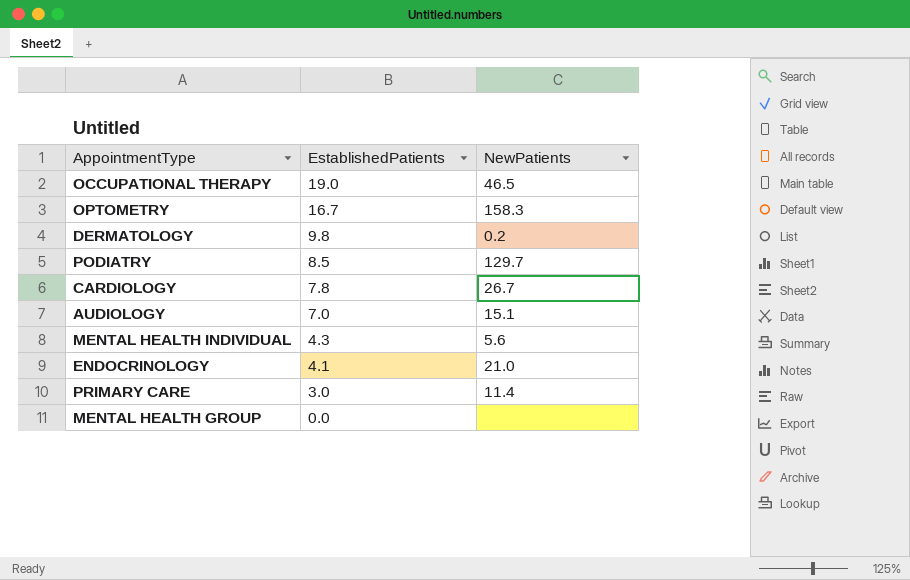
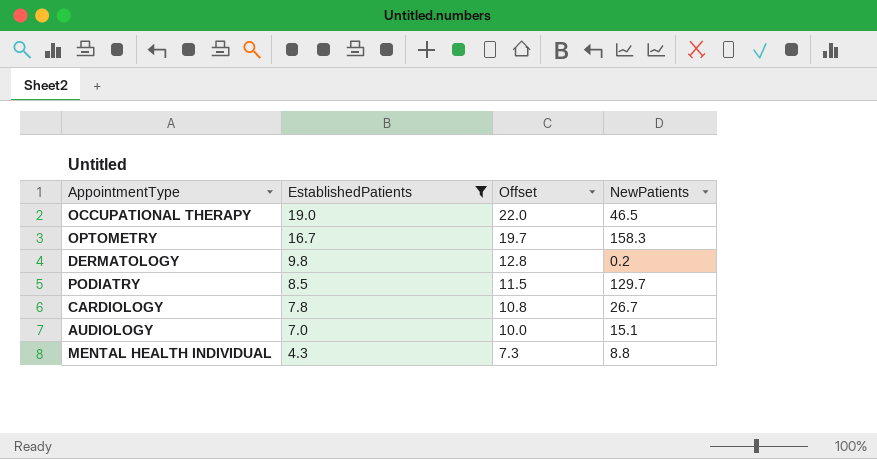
filter: none -> EstablishedPatients >= 4.3
column Offset | formula: none -> [EstablishedPatients] + 3
MENTAL HEALTH INDIVIDUAL | NewPatients: 5.6 -> 8.8

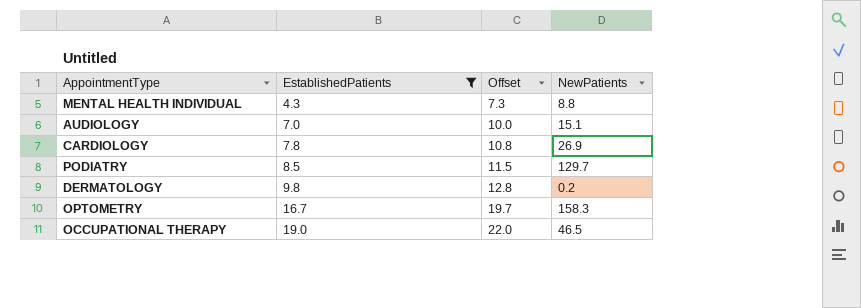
row order: EstablishedPatients descending -> EstablishedPatients ascending
CARDIOLOGY | NewPatients: 26.7 -> 26.9

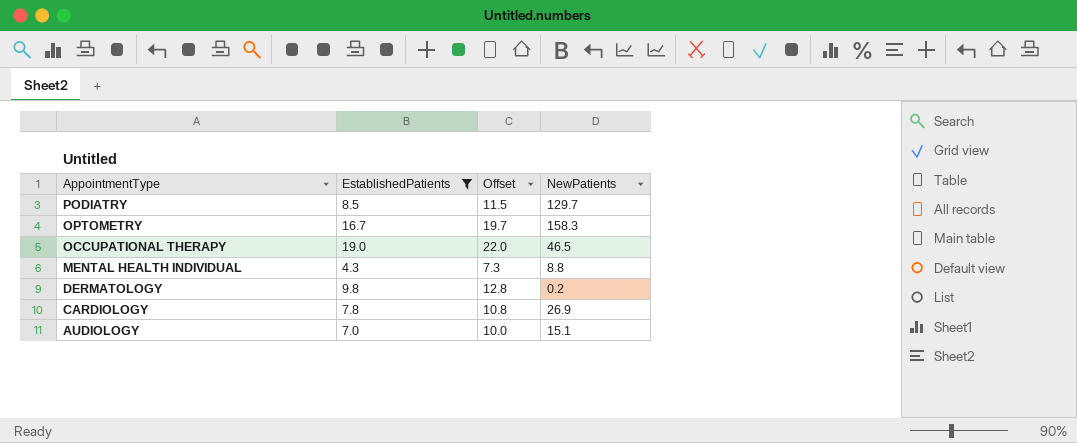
row order: EstablishedPatients ascending -> AppointmentType descending

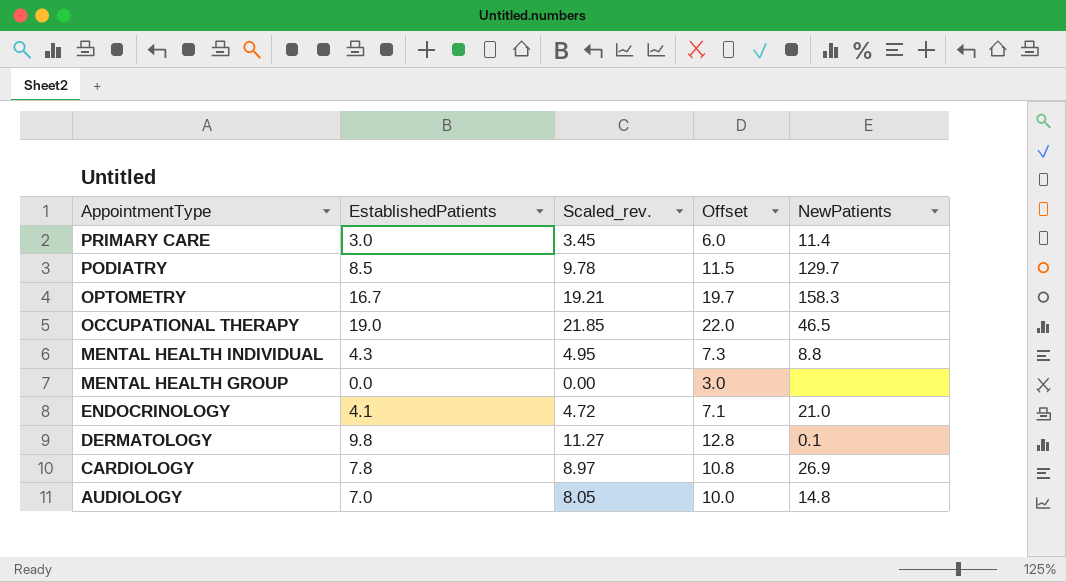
filter: EstablishedPatients >= 4.3 -> none
column Scaled_rev. | formula: none -> [EstablishedPatients] * 1.15
DERMATOLOGY | NewPatients: 0.2 -> 0.1
AUDIOLOGY | NewPatients: 15.1 -> 14.8

